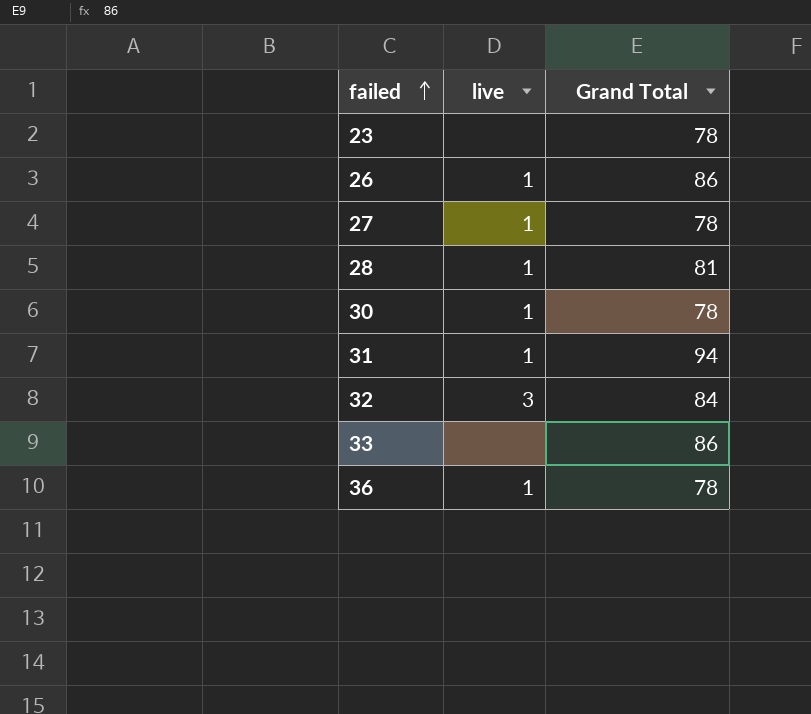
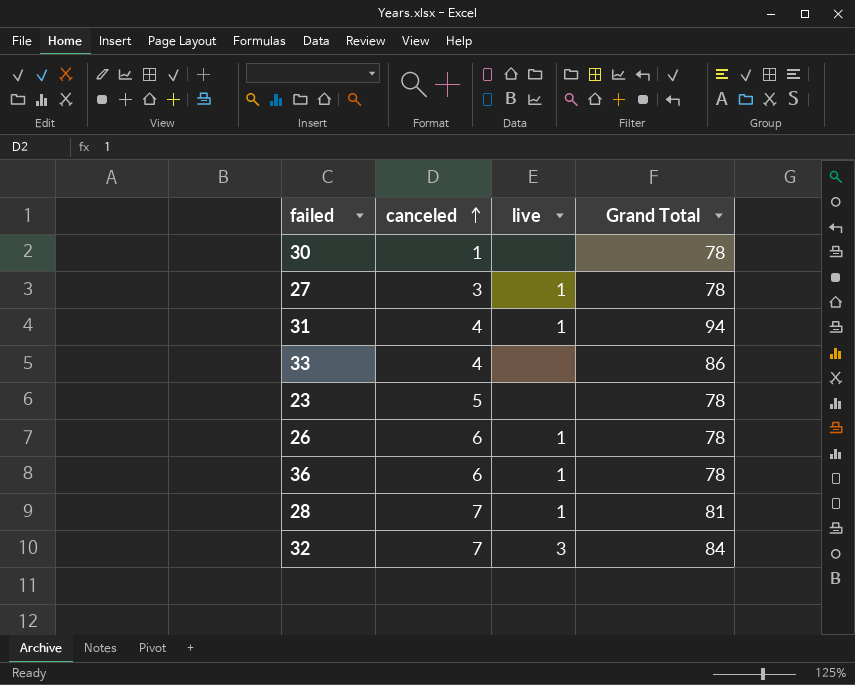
row order: failed ascending -> canceled ascending
column canceled | position: none -> 2
30 | live: 1 -> none
26 | Grand Total: 86 -> 78

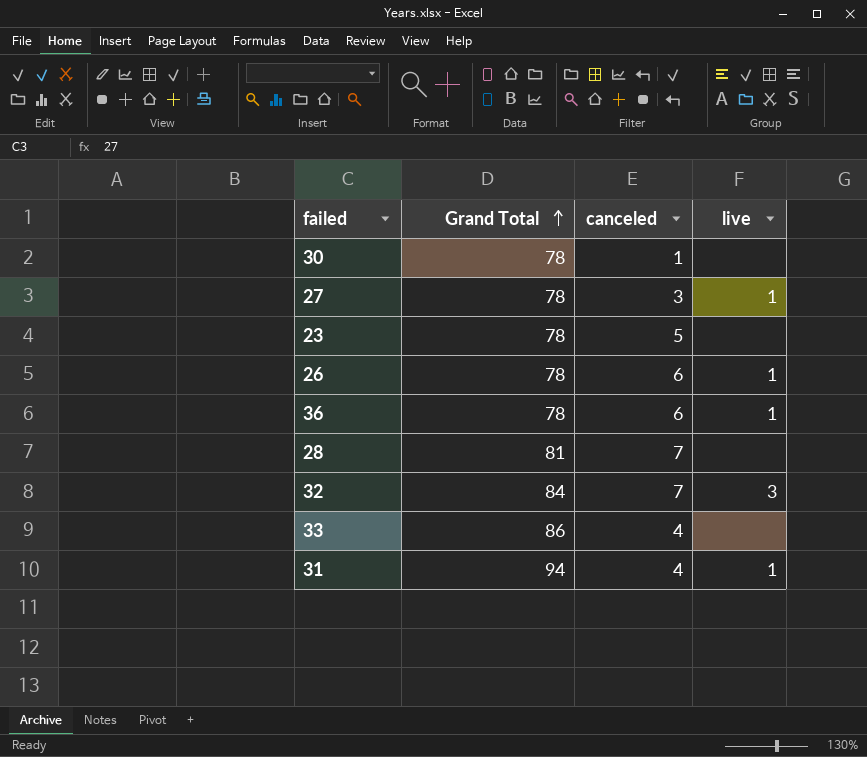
row order: canceled ascending -> Grand Total ascending
column Grand Total | position: 4 -> 2
28 | live: 1 -> none

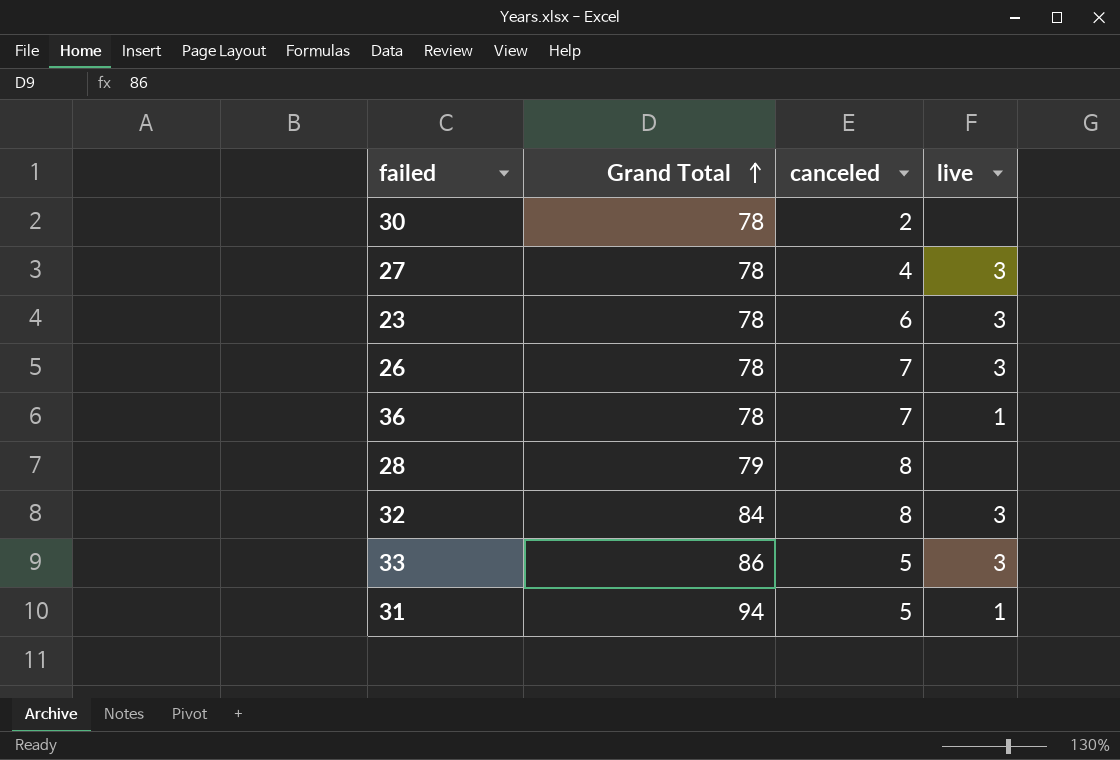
30 | canceled: 1 -> 2
27 | canceled: 3 -> 4
27 | live: 1 -> 3
23 | canceled: 5 -> 6
23 | live: none -> 3
26 | canceled: 6 -> 7
26 | live: 1 -> 3
36 | canceled: 6 -> 7
28 | Grand Total: 81 -> 79
28 | canceled: 7 -> 8
32 | canceled: 7 -> 8
33 | canceled: 4 -> 5
33 | live: none -> 3
31 | canceled: 4 -> 5

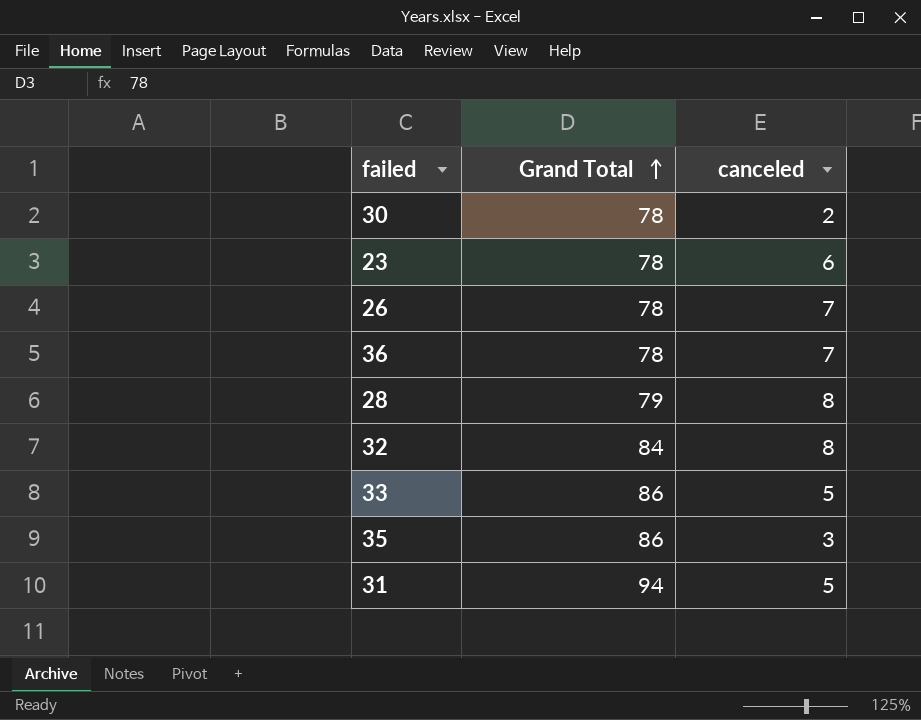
column live | position: 4 -> none
row 27: 78 | 4 | 3 -> none
row 35: none -> 86 | 3

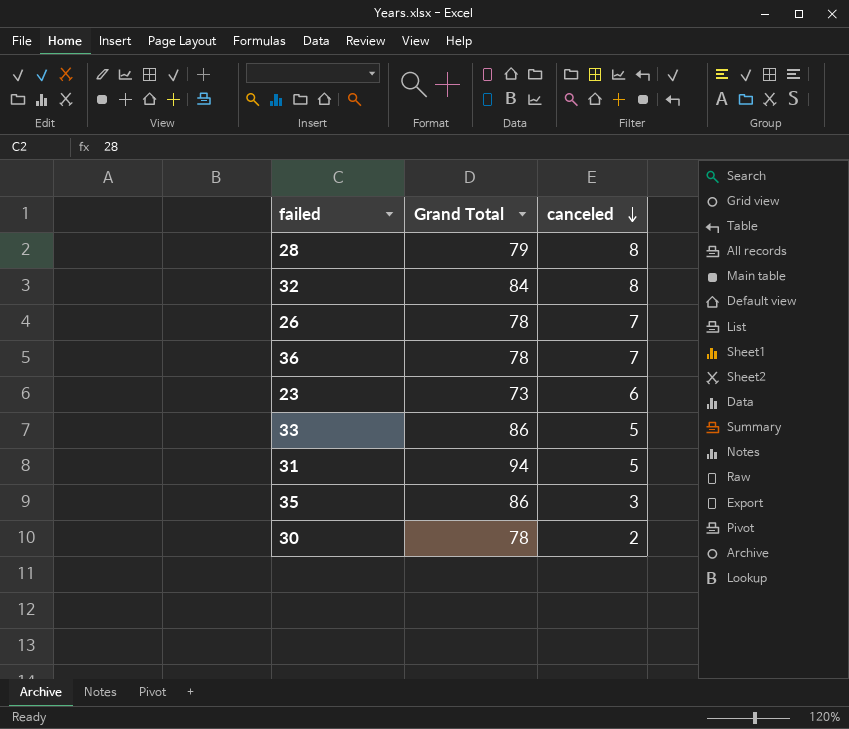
row order: Grand Total ascending -> canceled descending
23 | Grand Total: 78 -> 73

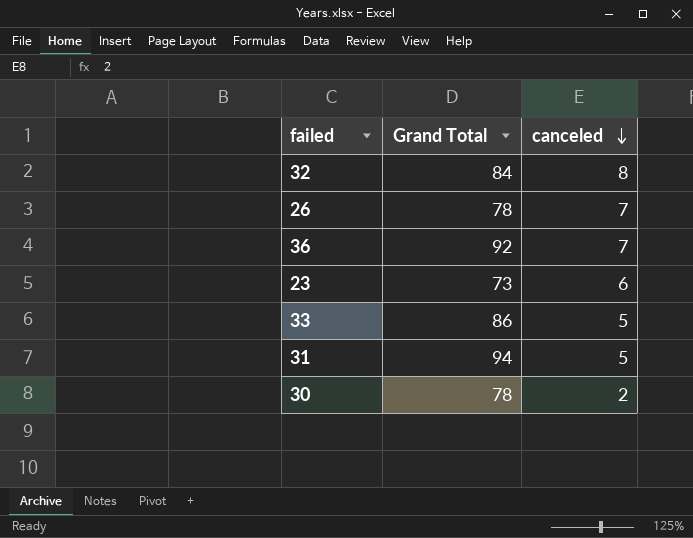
row 28: 79 | 8 -> none
row 35: 86 | 3 -> none
36 | Grand Total: 78 -> 92

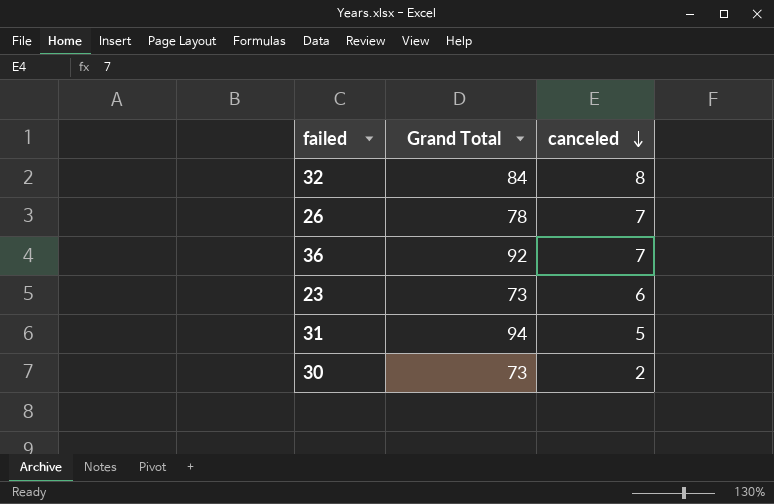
row 33: 86 | 5 -> none
30 | Grand Total: 78 -> 73

